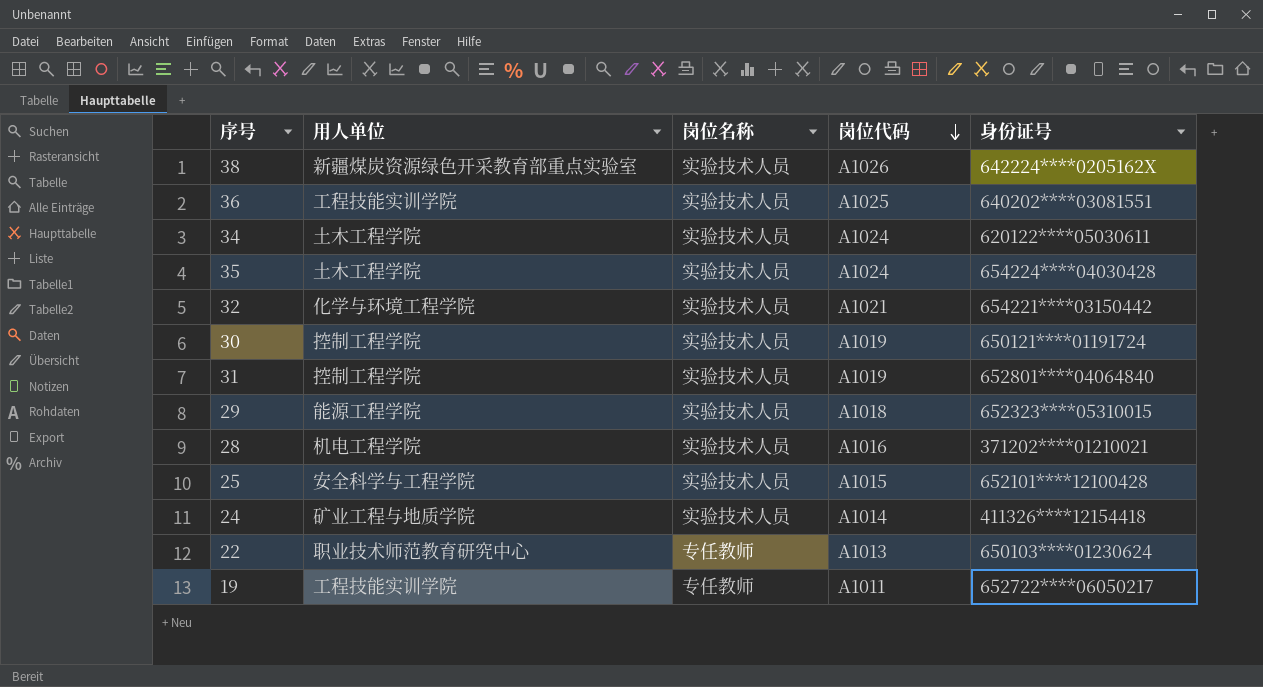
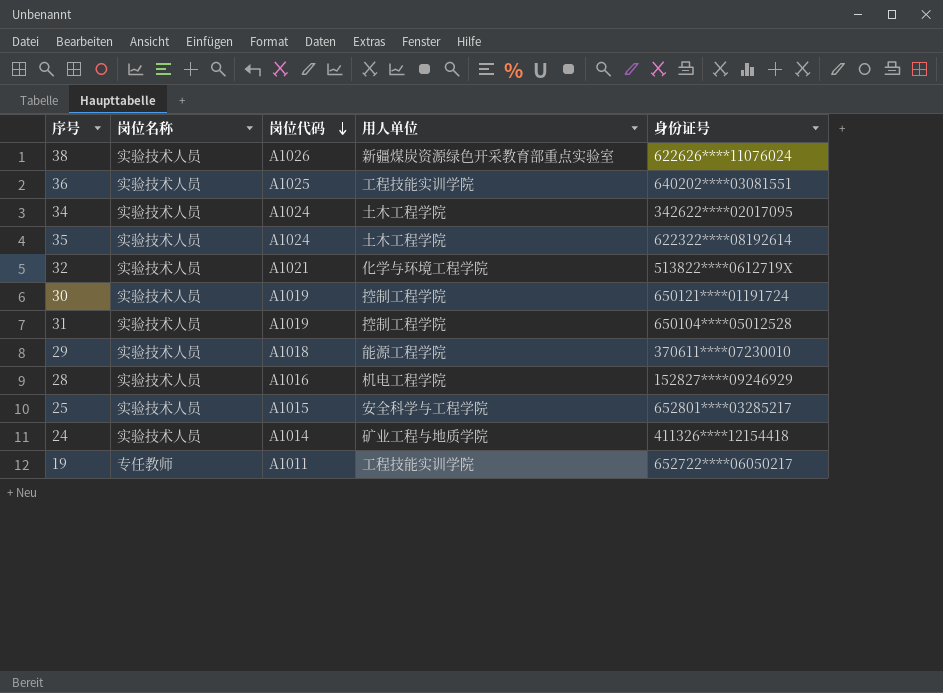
column 用人单位 | position: 2 -> 4
row 22: 职业技术师范教育研究中心 | 专任教师 | A1013 | 650103****01230624 -> none
38 | 身份证号: 642224****0205162X -> 622626****11076024
34 | 身份证号: 620122****05030611 -> 342622****02017095
35 | 身份证号: 654224****04030428 -> 622322****08192614
32 | 身份证号: 654221****03150442 -> 513822****0612719X
31 | 身份证号: 652801****04064840 -> 650104****05012528
29 | 身份证号: 652323****05310015 -> 370611****07230010
28 | 身份证号: 371202****01210021 -> 152827****09246929
25 | 身份证号: 652101****12100428 -> 652801****03285217

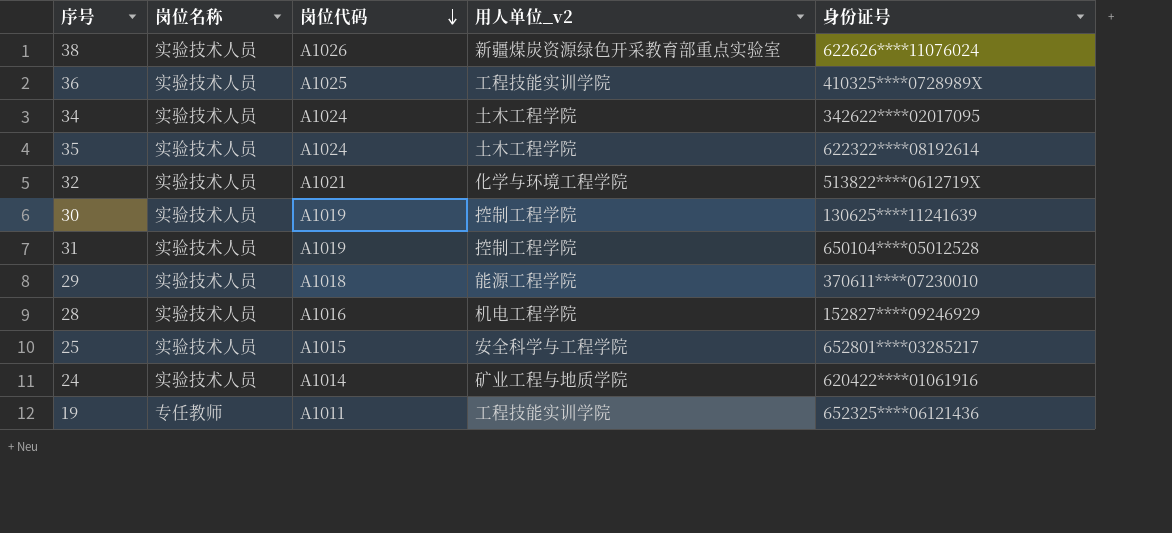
column name: 用人单位 -> 用人单位_v2
36 | 身份证号: 640202****03081551 -> 410325****0728989X
30 | 身份证号: 650121****01191724 -> 130625****11241639
24 | 身份证号: 411326****12154418 -> 620422****01061916
19 | 身份证号: 652722****06050217 -> 652325****06121436

